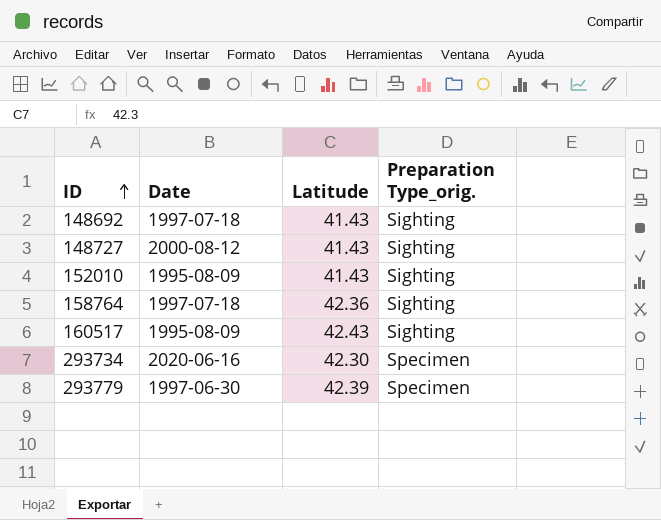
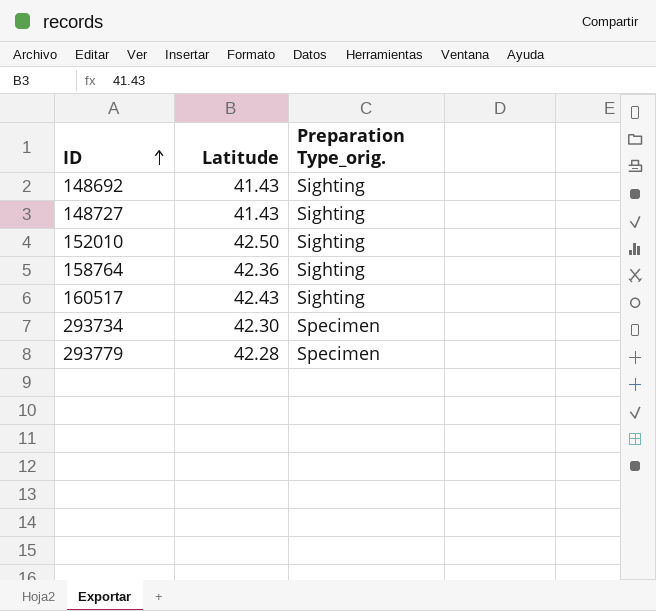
column Date | position: 2 -> none
152010 | Latitude: 41.43 -> 42.50
293779 | Latitude: 42.39 -> 42.28

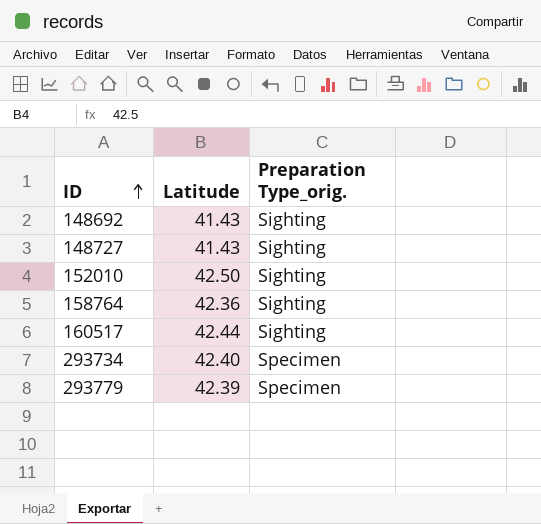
160517 | Latitude: 42.43 -> 42.44
293734 | Latitude: 42.30 -> 42.40
293779 | Latitude: 42.28 -> 42.39

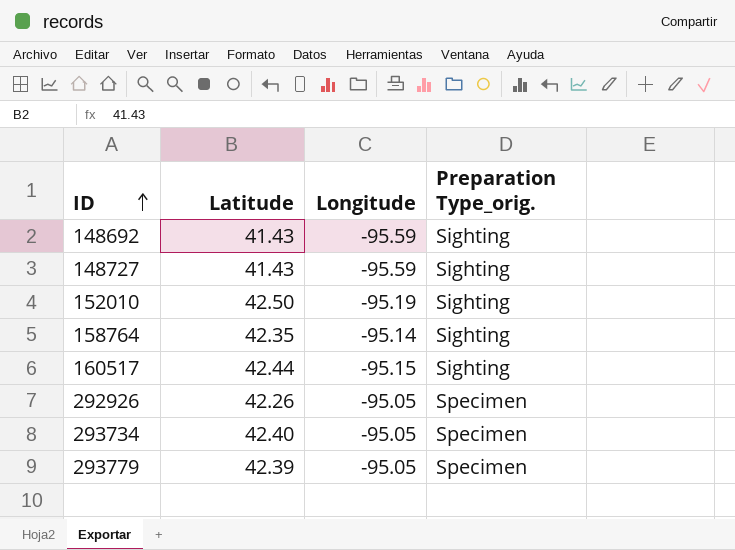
column Longitude | position: none -> 3
158764 | Latitude: 42.36 -> 42.35
row 292926: none -> 42.26 | -95.05 | Specimen

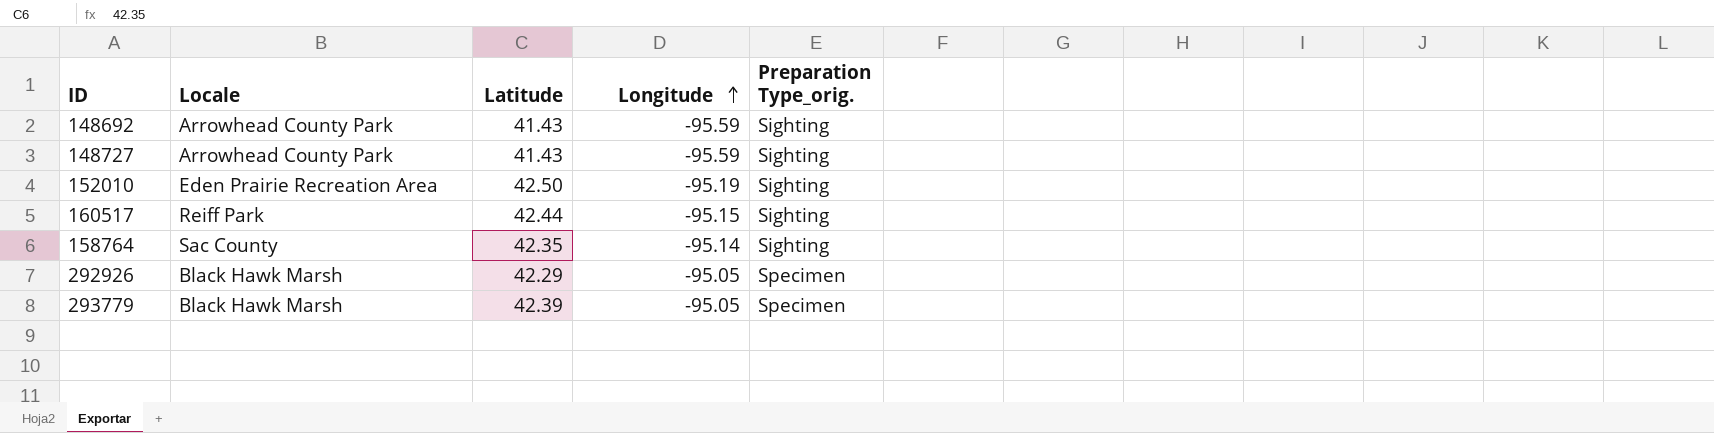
row order: ID ascending -> Longitude ascending
column Locale | position: none -> 2
row 293734: 42.40 | -95.05 | Specimen -> none
292926 | Latitude: 42.26 -> 42.29

